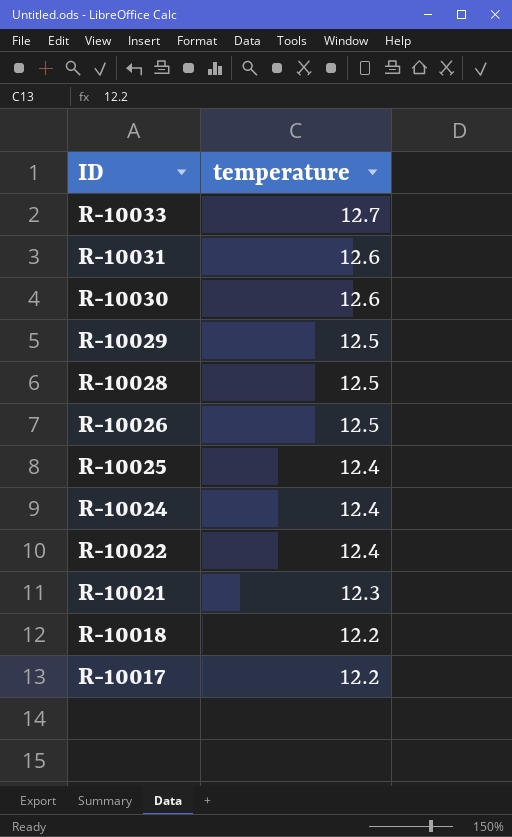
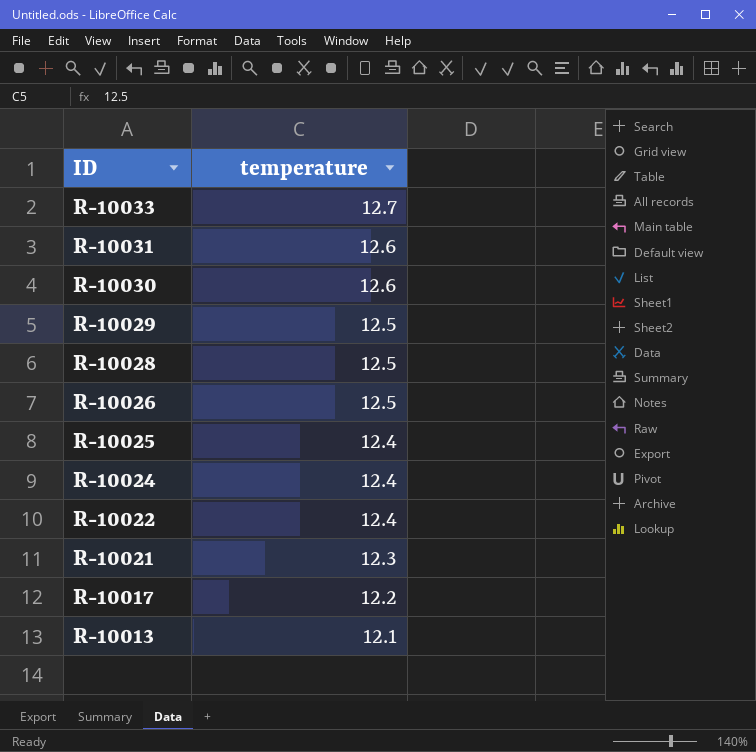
row R-10018: 12.2 -> none
row R-10013: none -> 12.1

